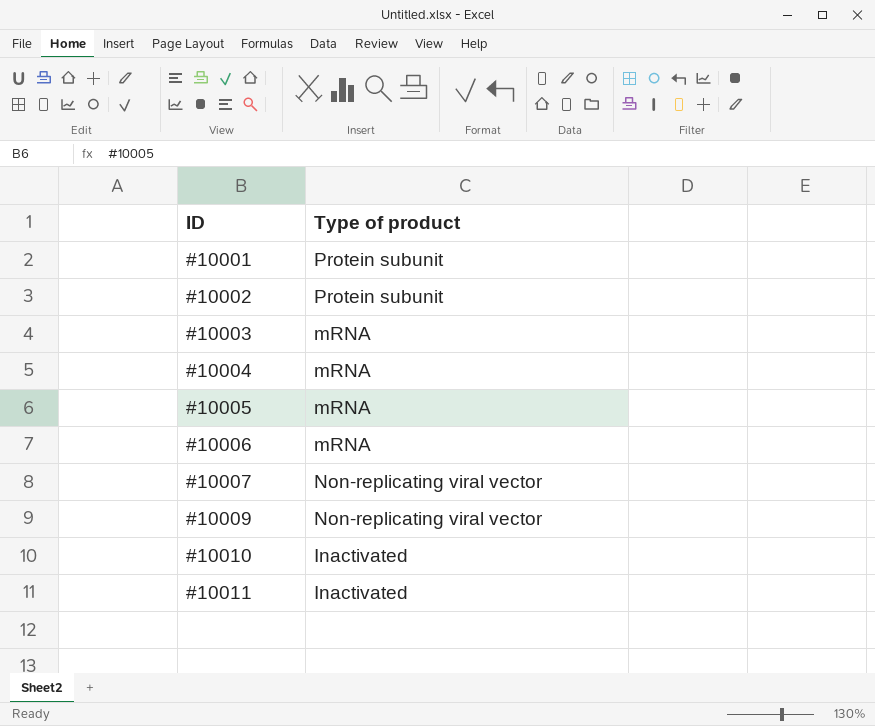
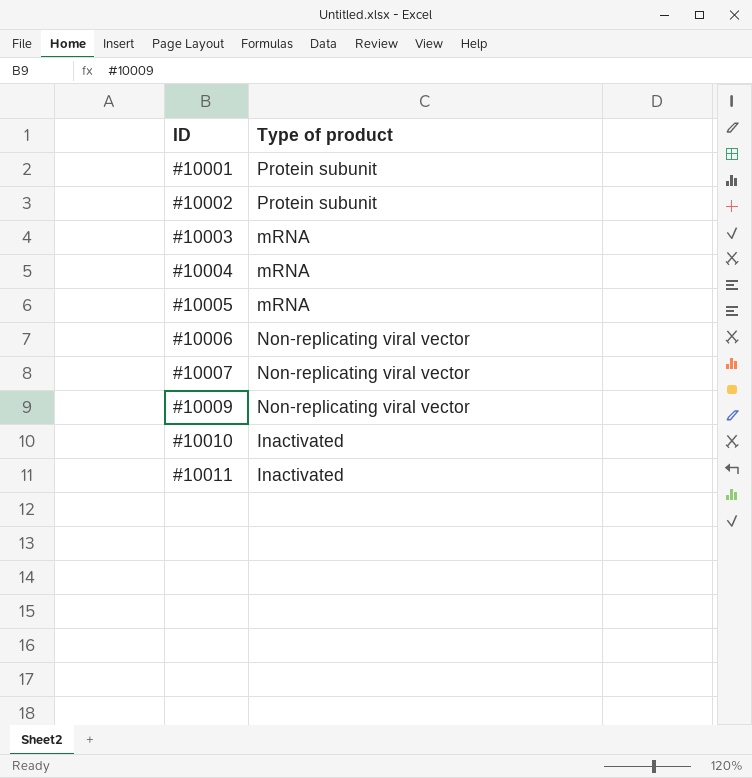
#10006 | Type of product: mRNA -> Non-replicating viral vector

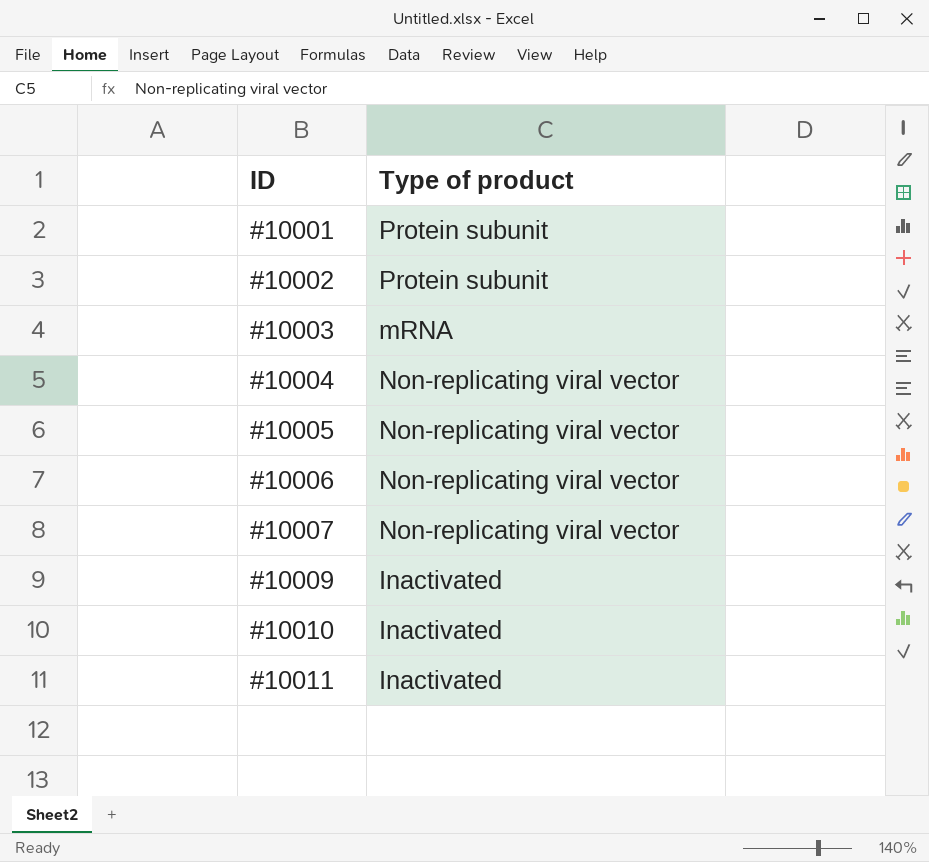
#10004 | Type of product: mRNA -> Non-replicating viral vector
#10005 | Type of product: mRNA -> Non-replicating viral vector
#10009 | Type of product: Non-replicating viral vector -> Inactivated

